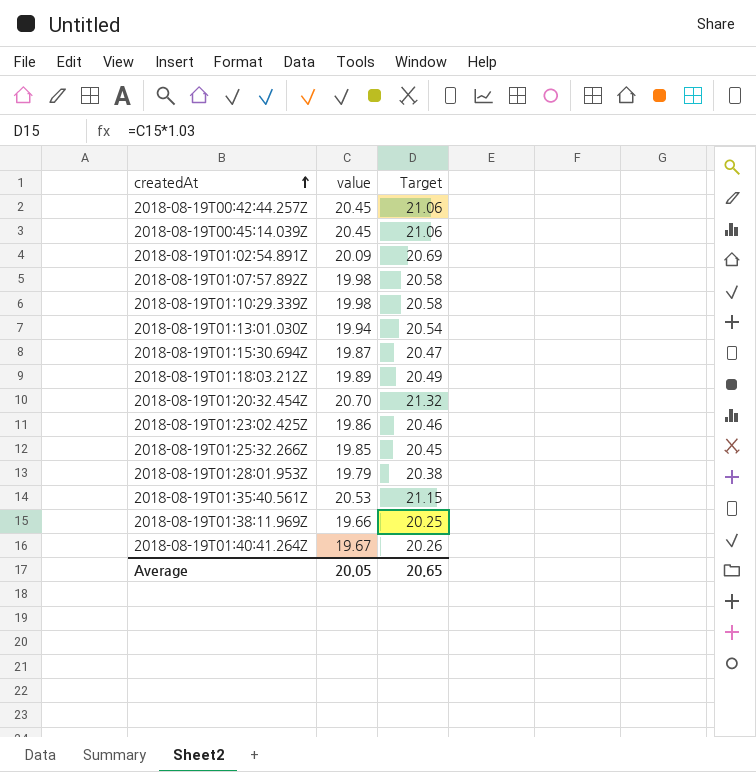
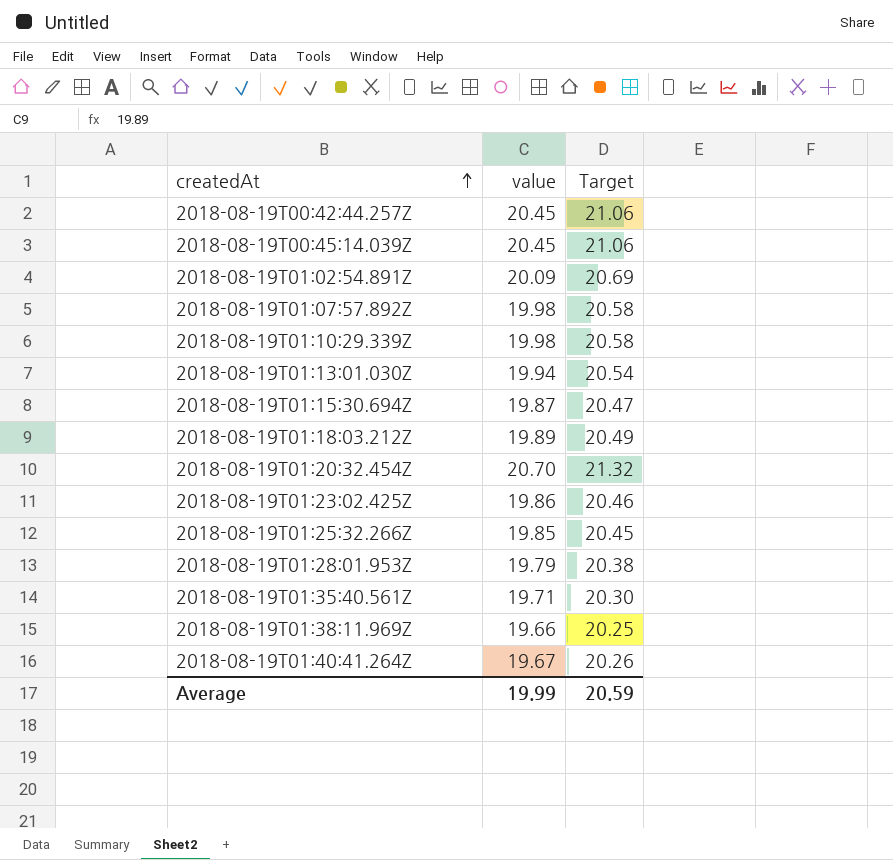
2018-08-19T01:35:40.561Z | value: 20.53 -> 19.71
2018-08-19T01:35:40.561Z | Target: 21.15 -> 20.30
Average | value: 20.05 -> 19.99
Average | Target: 20.65 -> 20.59

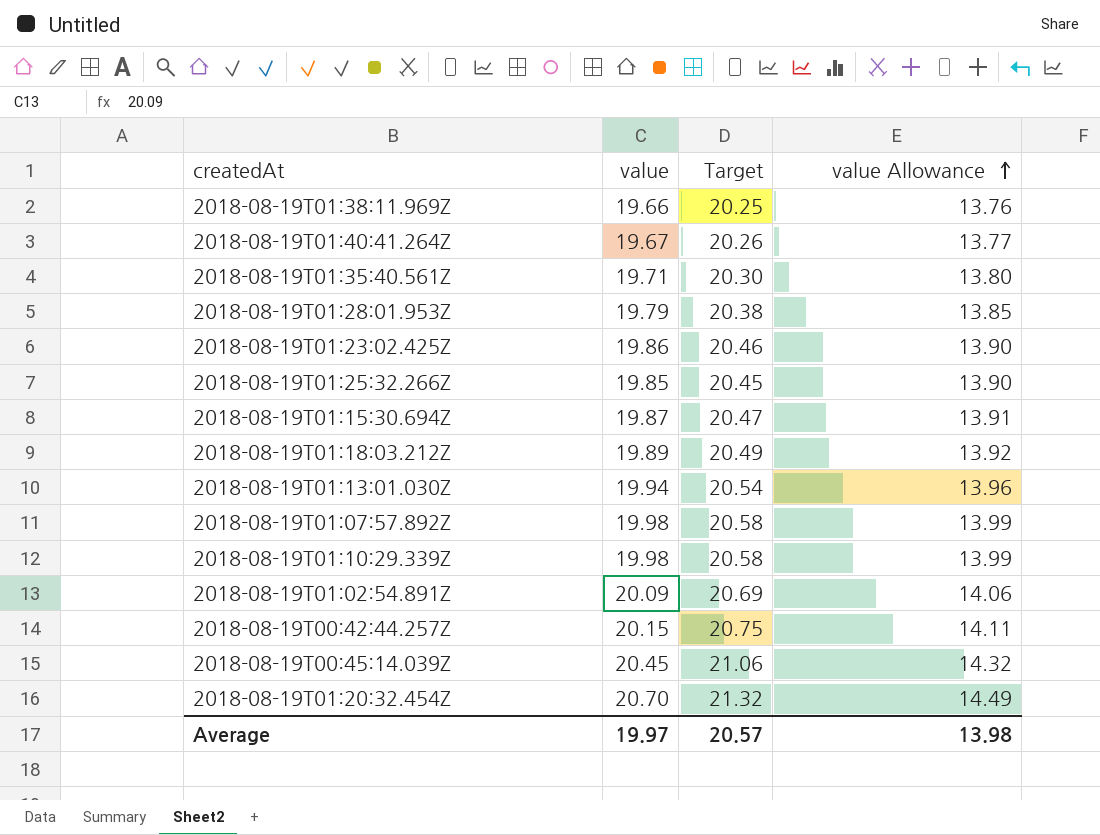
row order: createdAt ascending -> value Allowance ascending
column value Allowance | formula: none -> [value] * 0.7
2018-08-19T00:42:44.257Z | value: 20.45 -> 20.15
2018-08-19T00:42:44.257Z | Target: 21.06 -> 20.75
Average | value: 19.99 -> 19.97
Average | Target: 20.59 -> 20.57

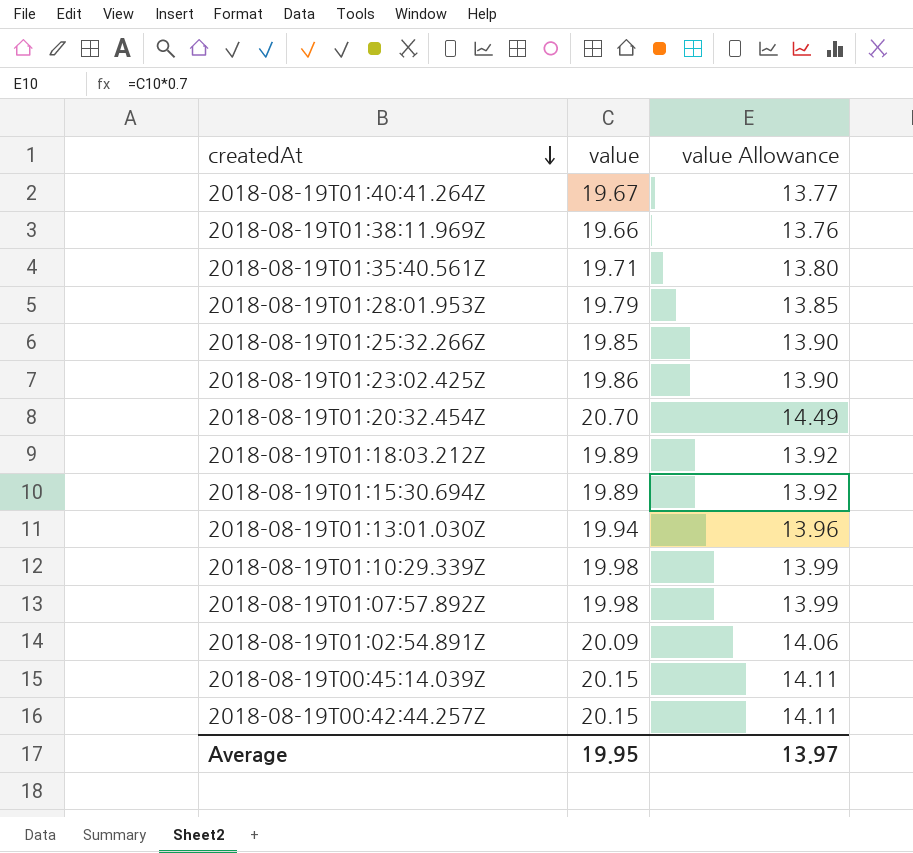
row order: value Allowance ascending -> createdAt descending
column Target | formula: [value] * 1.03 -> none
2018-08-19T01:15:30.694Z | value: 19.87 -> 19.89
2018-08-19T01:15:30.694Z | value Allowance: 13.91 -> 13.92
2018-08-19T00:45:14.039Z | value: 20.45 -> 20.15
2018-08-19T00:45:14.039Z | value Allowance: 14.32 -> 14.11
Average | value: 19.97 -> 19.95
Average | value Allowance: 13.98 -> 13.97

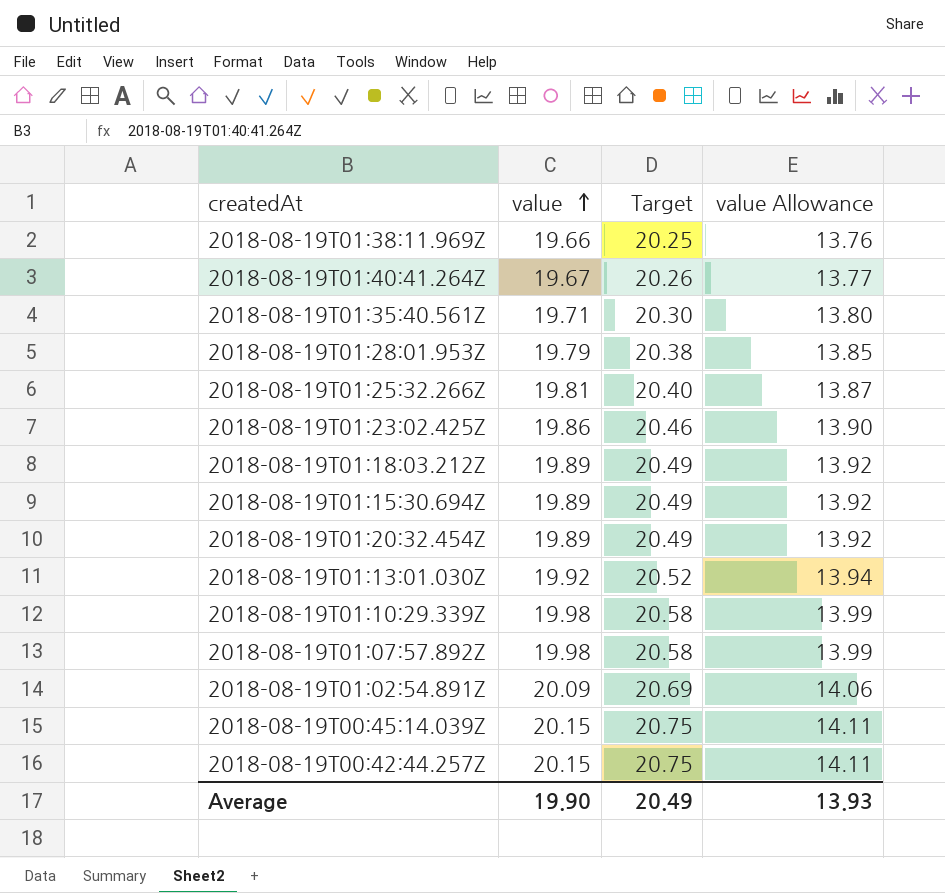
row order: createdAt descending -> value ascending
column Target | formula: none -> [value] * 1.03
2018-08-19T01:25:32.266Z | value: 19.85 -> 19.81
2018-08-19T01:25:32.266Z | value Allowance: 13.90 -> 13.87
2018-08-19T01:20:32.454Z | value: 20.70 -> 19.89
2018-08-19T01:20:32.454Z | value Allowance: 14.49 -> 13.92
2018-08-19T01:13:01.030Z | value: 19.94 -> 19.92
2018-08-19T01:13:01.030Z | value Allowance: 13.96 -> 13.94
Average | value: 19.95 -> 19.90
Average | value Allowance: 13.97 -> 13.93

